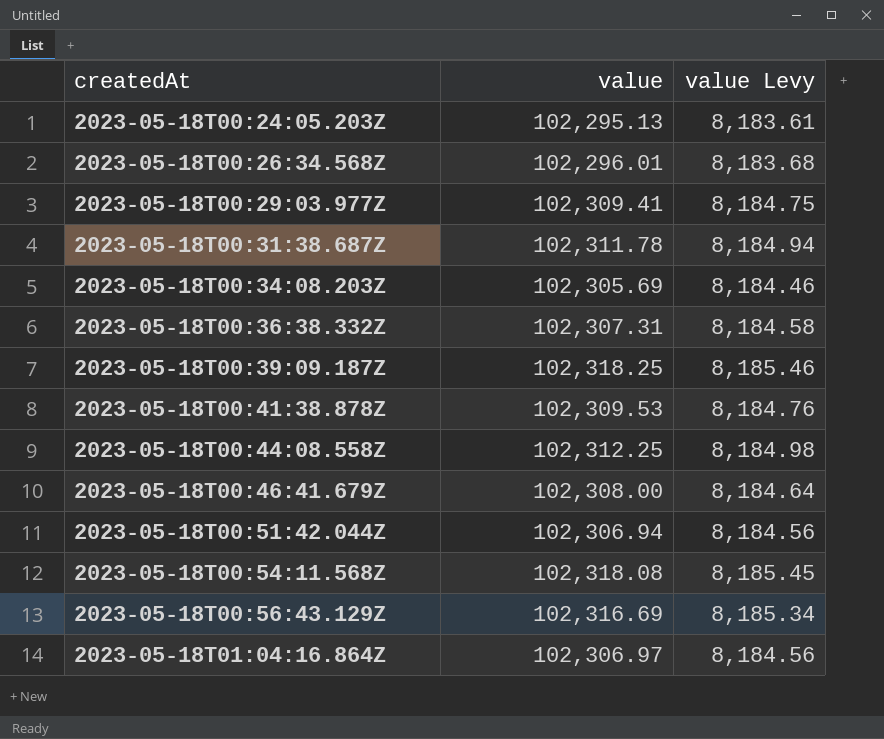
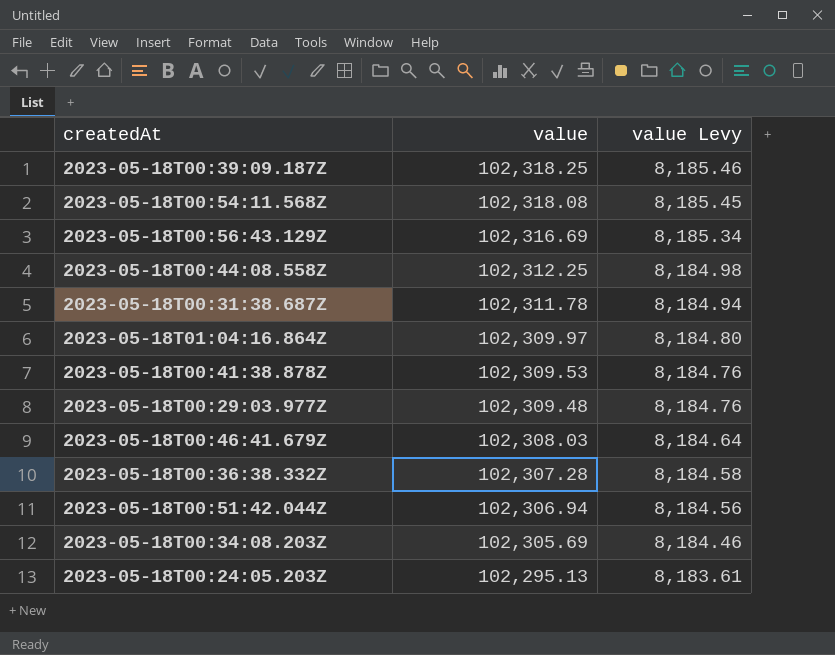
row order: createdAt ascending -> value descending
row 2023-05-18T00:26:34.568Z: 102,296.01 | 8,183.68 -> none
2023-05-18T01:04:16.864Z | value: 102,306.97 -> 102,309.97
2023-05-18T01:04:16.864Z | value Levy: 8,184.56 -> 8,184.80
2023-05-18T00:29:03.977Z | value: 102,309.41 -> 102,309.48
2023-05-18T00:29:03.977Z | value Levy: 8,184.75 -> 8,184.76
2023-05-18T00:46:41.679Z | value: 102,308.00 -> 102,308.03
2023-05-18T00:36:38.332Z | value: 102,307.31 -> 102,307.28

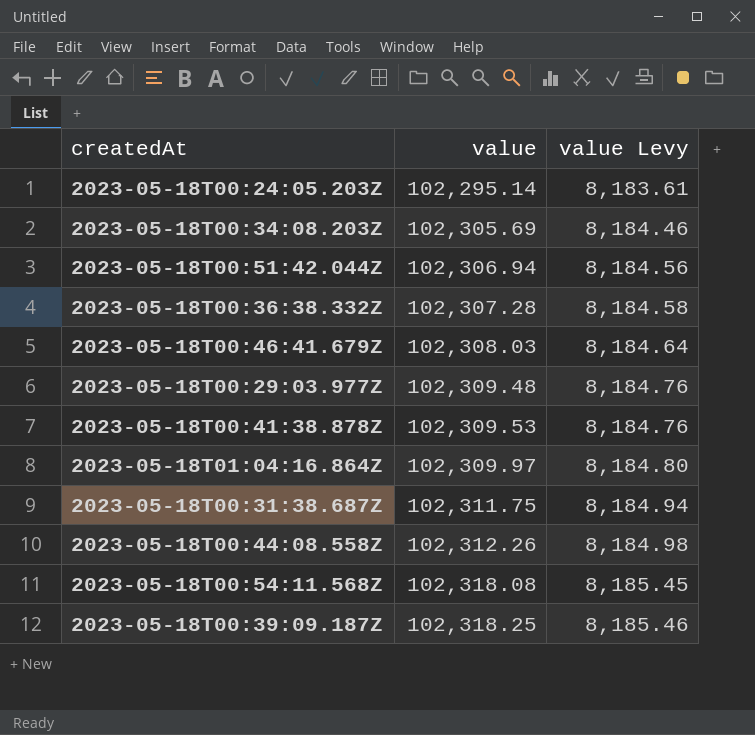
row order: value descending -> value ascending
row 2023-05-18T00:56:43.129Z: 102,316.69 | 8,185.34 -> none
2023-05-18T00:24:05.203Z | value: 102,295.13 -> 102,295.14
2023-05-18T00:31:38.687Z | value: 102,311.78 -> 102,311.75
2023-05-18T00:44:08.558Z | value: 102,312.25 -> 102,312.26

